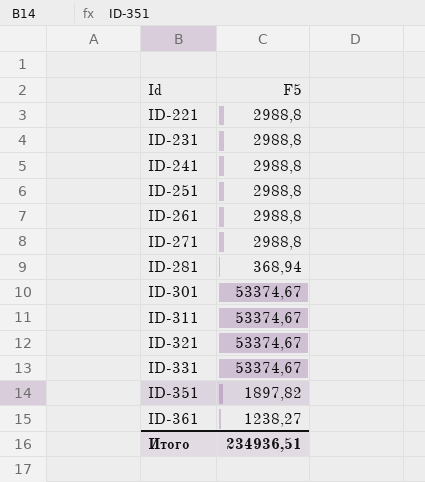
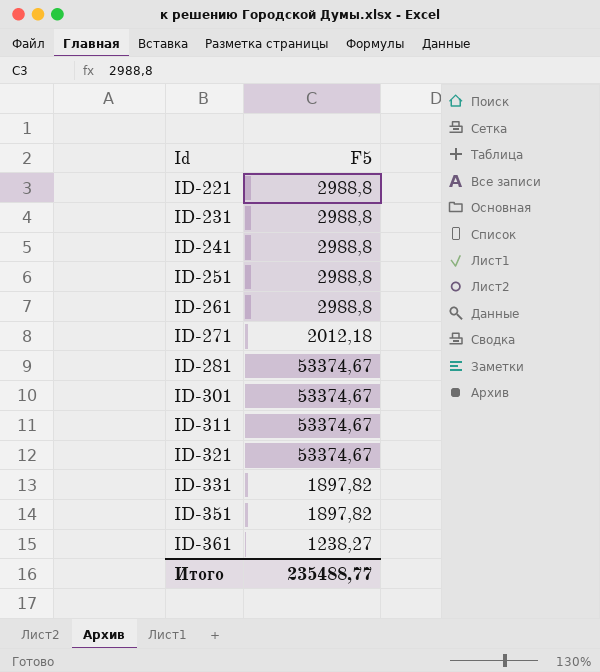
ID-271 | F5: 2988,8 -> 2012,18
ID-281 | F5: 368,94 -> 53374,67
ID-331 | F5: 53374,67 -> 1897,82
Итого | F5: 234936,51 -> 235488,77

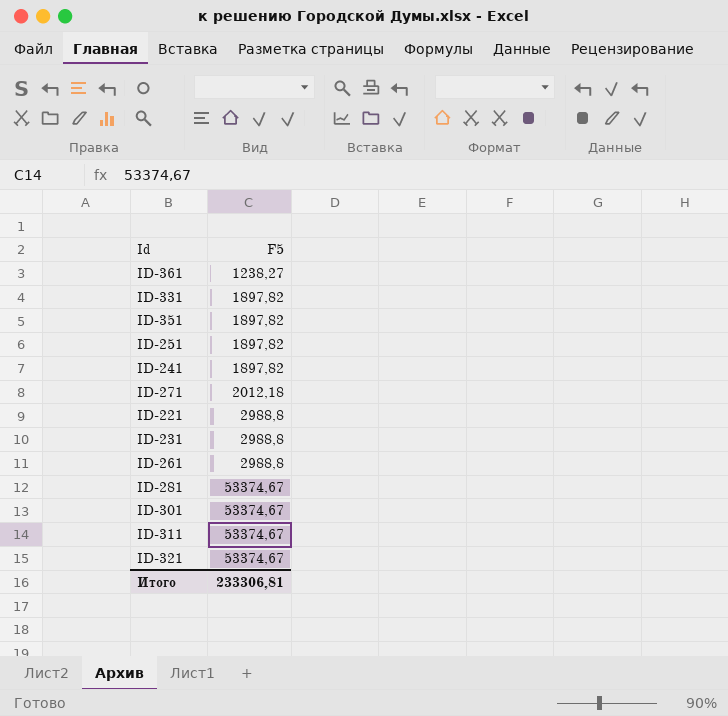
row order: Id ascending -> F5 ascending
ID-251 | F5: 2988,8 -> 1897,82
ID-241 | F5: 2988,8 -> 1897,82
Итого | F5: 235488,77 -> 233306,81

